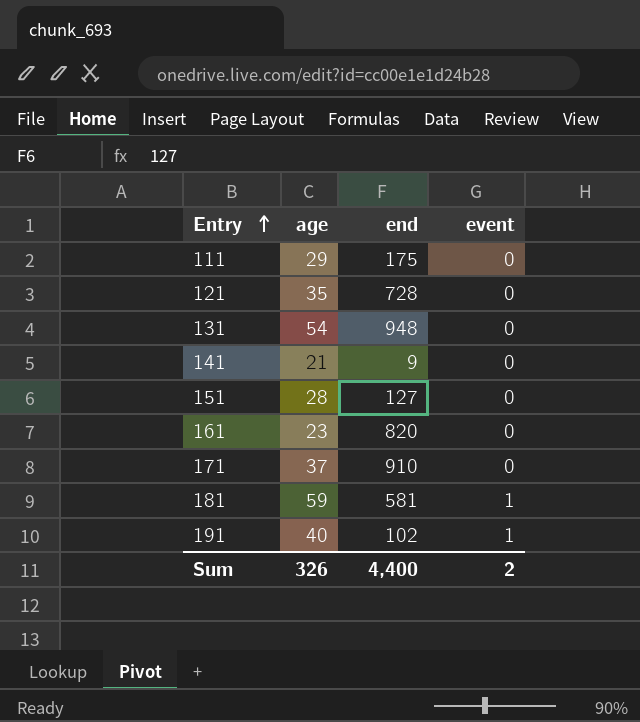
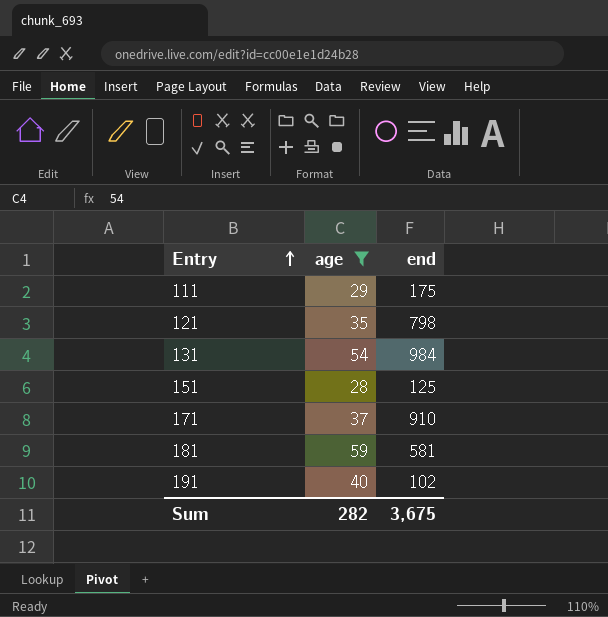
filter: none -> age >= 28
column event | position: 4 -> none
121 | end: 728 -> 798
131 | end: 948 -> 984
151 | end: 127 -> 125
Sum | age: 326 -> 282
Sum | end: 4,400 -> 3,675

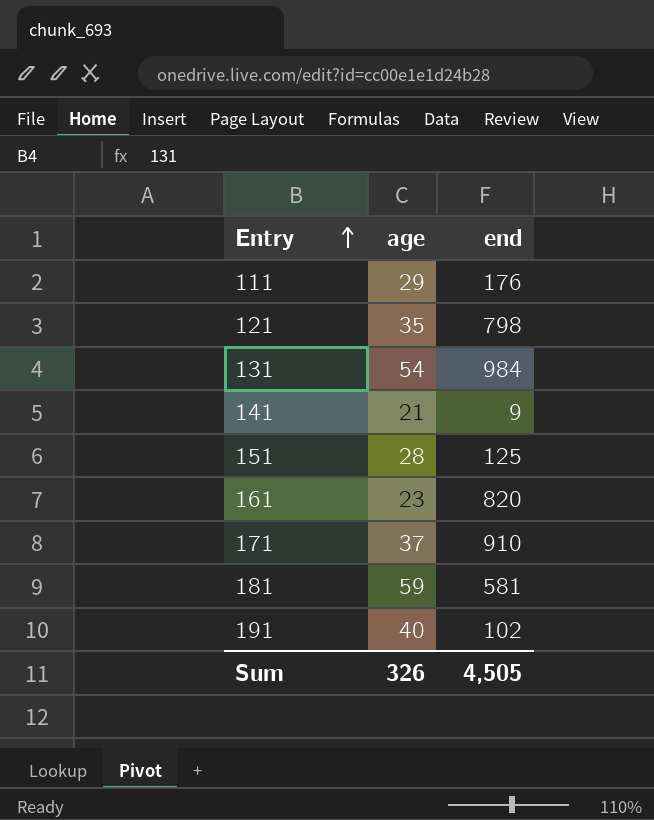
filter: age >= 28 -> none
111 | end: 175 -> 176
Sum | age: 282 -> 326
Sum | end: 3,675 -> 4,505

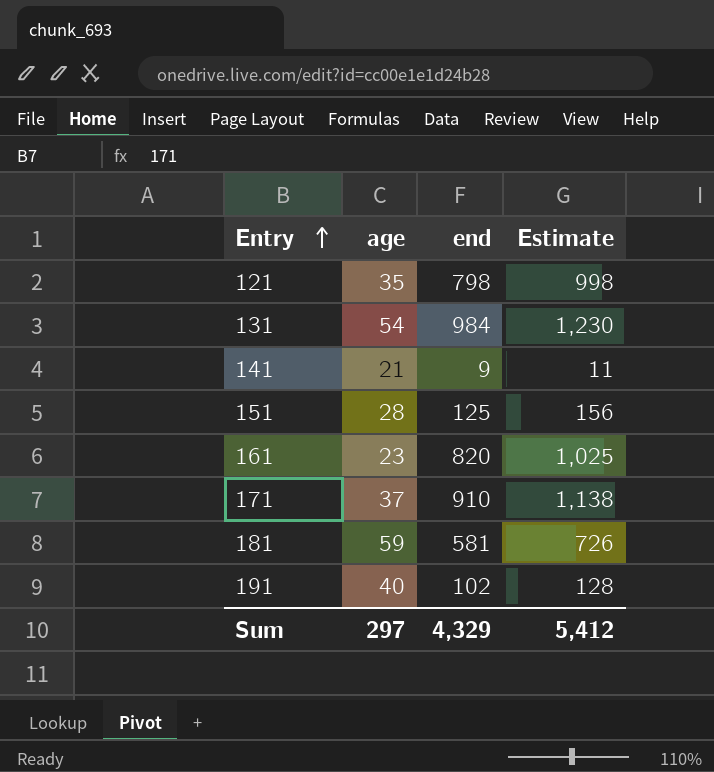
column Estimate | formula: none -> [end] * 1.25
row 111: 29 | 176 -> none
Sum | age: 326 -> 297
Sum | end: 4,505 -> 4,329

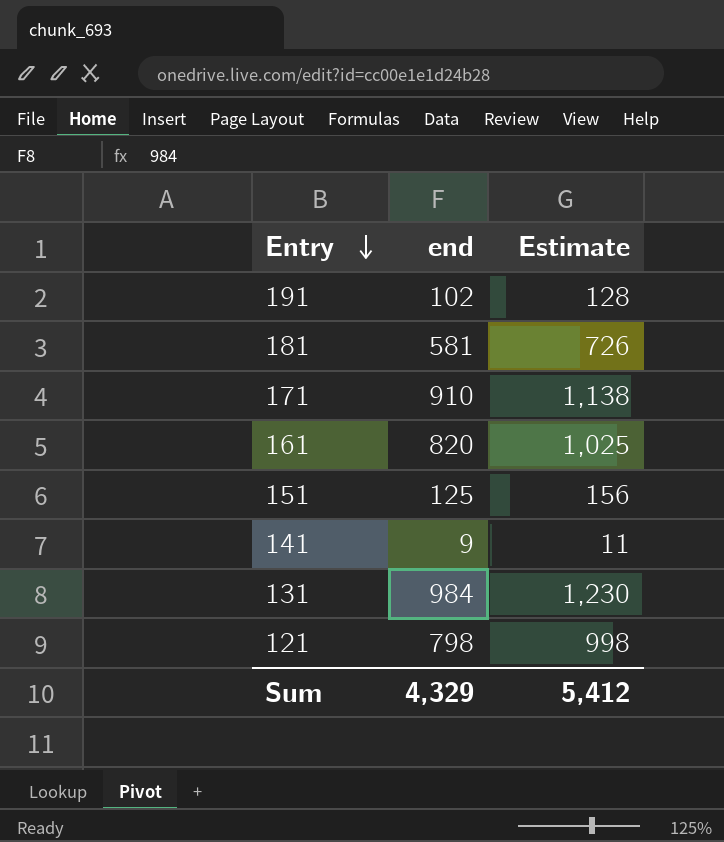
row order: Entry ascending -> Entry descending
column age | position: 2 -> none

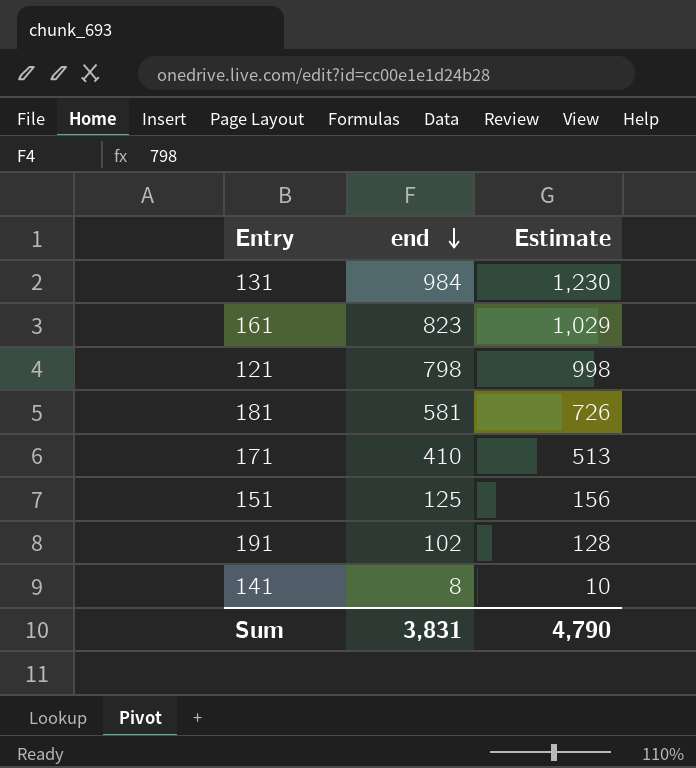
row order: Entry descending -> end descending
161 | end: 820 -> 823
161 | Estimate: 1,025 -> 1,029
171 | end: 910 -> 410
171 | Estimate: 1,138 -> 513
141 | end: 9 -> 8
141 | Estimate: 11 -> 10
Sum | end: 4,329 -> 3,831
Sum | Estimate: 5,412 -> 4,790

